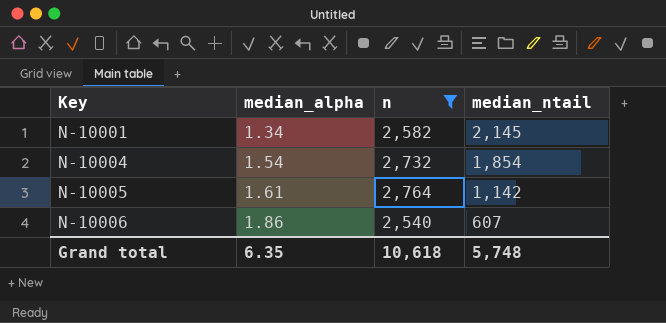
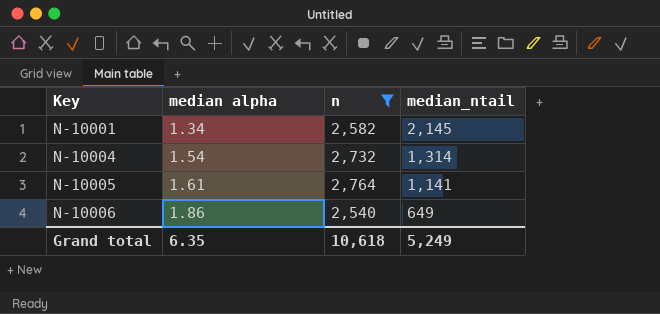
column name: median_alpha -> median alpha
N-10004 | median_ntail: 1,854 -> 1,314
N-10005 | median_ntail: 1,142 -> 1,141
N-10006 | median_ntail: 607 -> 649
Grand total | median_ntail: 5,748 -> 5,249

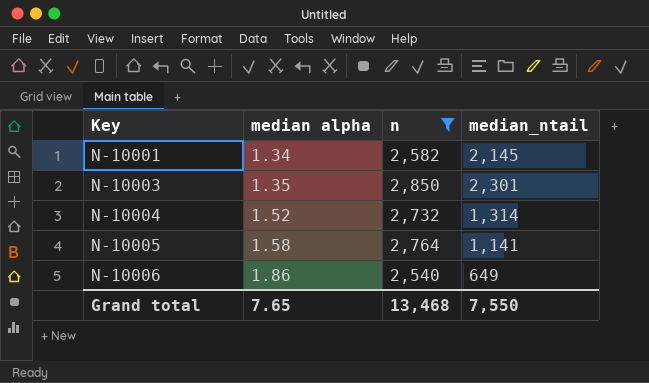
row N-10003: none -> 1.35 | 2,850 | 2,301
N-10004 | median alpha: 1.54 -> 1.52
N-10005 | median alpha: 1.61 -> 1.58
Grand total | median alpha: 6.35 -> 7.65
Grand total | n: 10,618 -> 13,468
Grand total | median_ntail: 5,249 -> 7,550

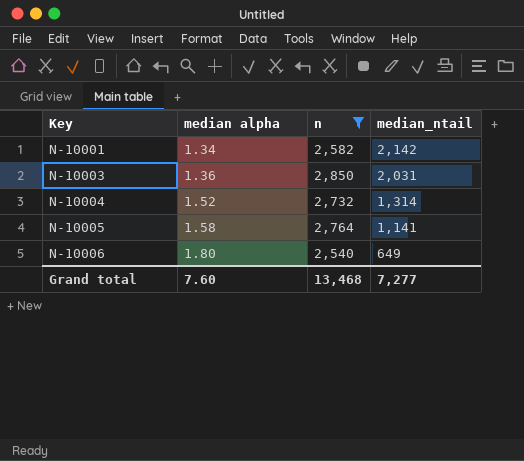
N-10001 | median_ntail: 2,145 -> 2,142
N-10003 | median alpha: 1.35 -> 1.36
N-10003 | median_ntail: 2,301 -> 2,031
N-10006 | median alpha: 1.86 -> 1.80
Grand total | median alpha: 7.65 -> 7.60
Grand total | median_ntail: 7,550 -> 7,277

